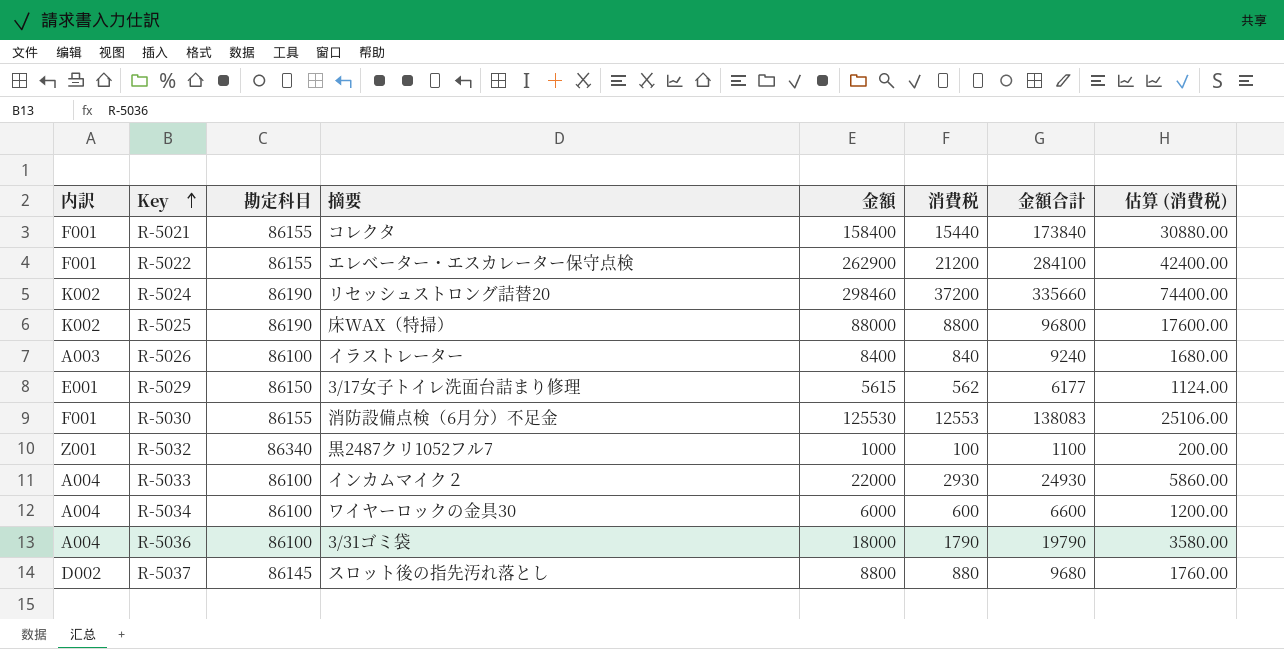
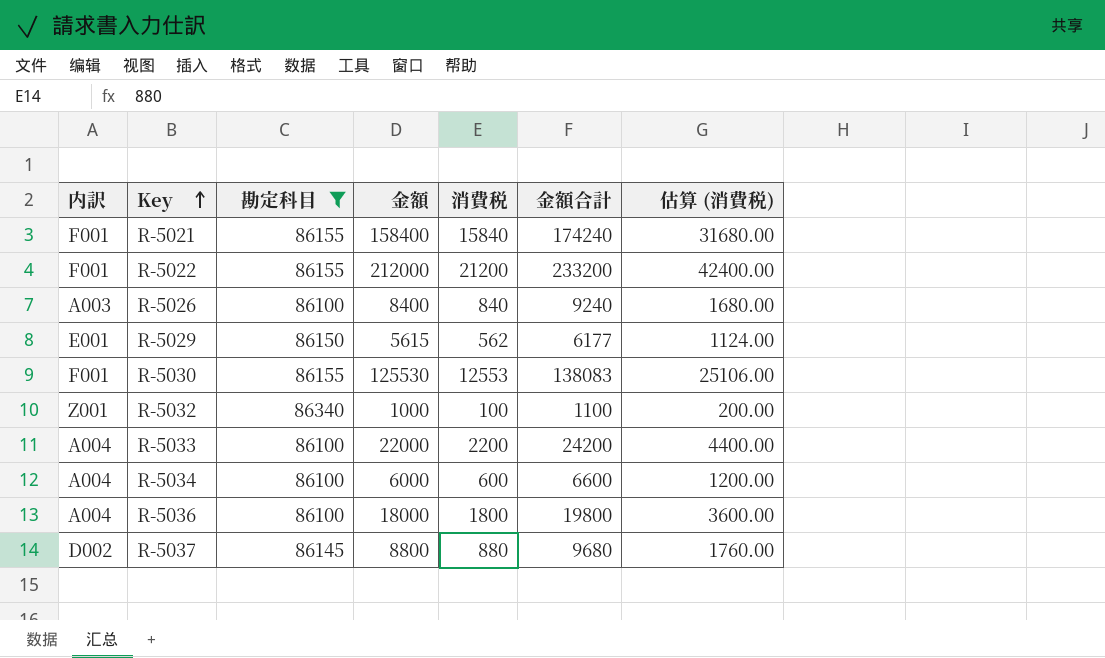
filter: none -> 勘定科目 != 86190
column 摘要 | position: 4 -> none
R-5021 | 消費税: 15440 -> 15840
R-5021 | 金額合計: 173840 -> 174240
R-5021 | 估算 (消費税): 30880.00 -> 31680.00
R-5022 | 金額: 262900 -> 212000
R-5022 | 金額合計: 284100 -> 233200
R-5033 | 消費税: 2930 -> 2200
R-5033 | 金額合計: 24930 -> 24200
R-5033 | 估算 (消費税): 5860.00 -> 4400.00
R-5036 | 消費税: 1790 -> 1800
R-5036 | 金額合計: 19790 -> 19800
R-5036 | 估算 (消費税): 3580.00 -> 3600.00

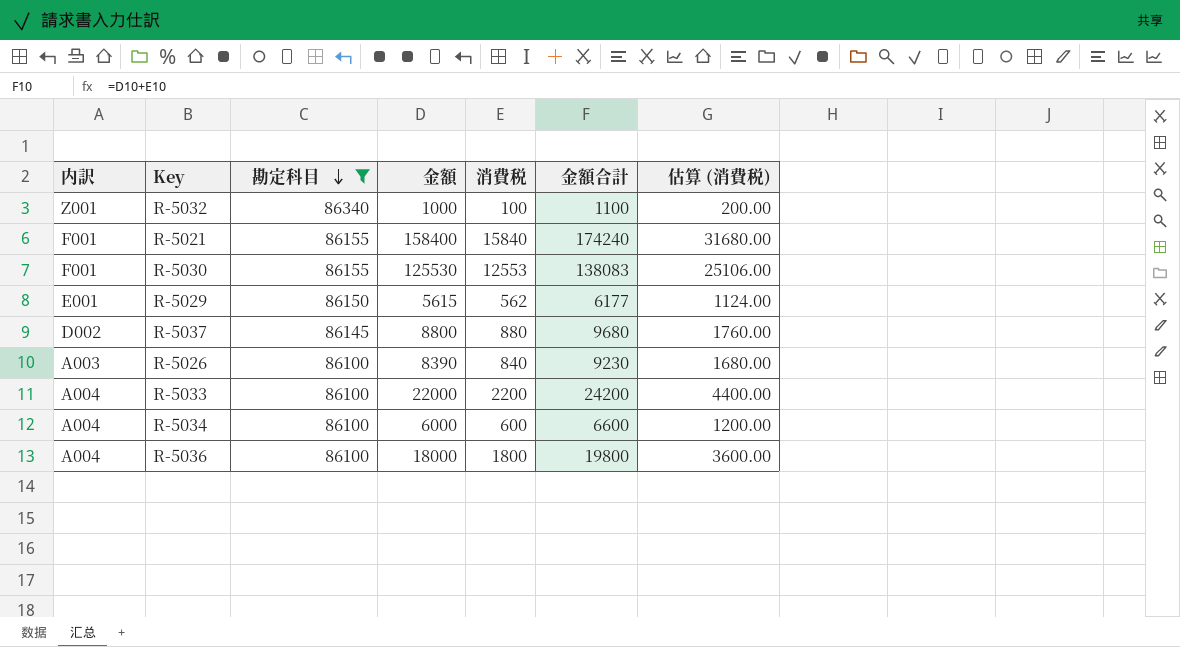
row order: Key ascending -> 勘定科目 descending
row R-5022: F001 | 86155 | 212000 | 21200 | 233200 | 42400.00 -> none
R-5026 | 金額: 8400 -> 8390
R-5026 | 金額合計: 9240 -> 9230

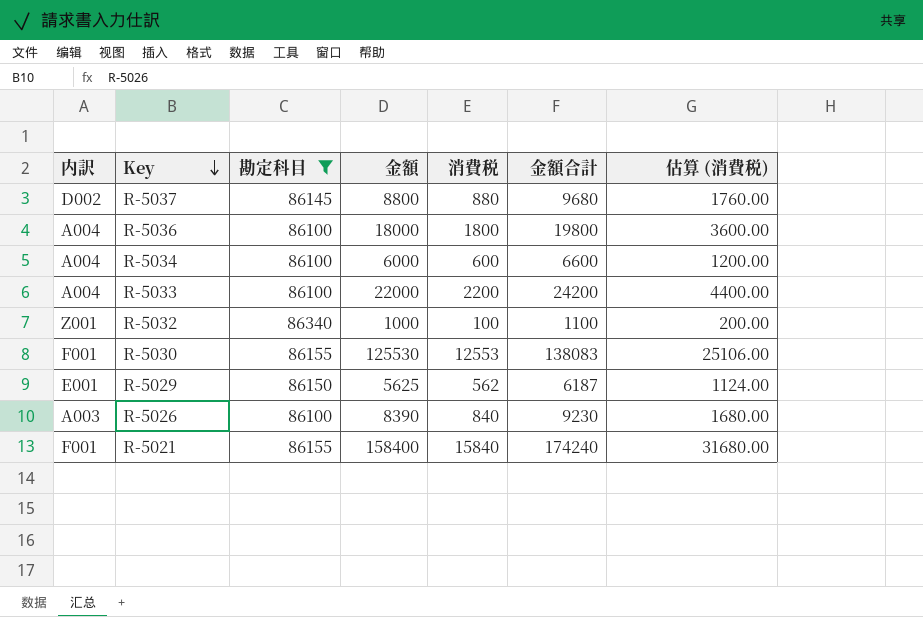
row order: 勘定科目 descending -> Key descending
R-5029 | 金額: 5615 -> 5625
R-5029 | 金額合計: 6177 -> 6187

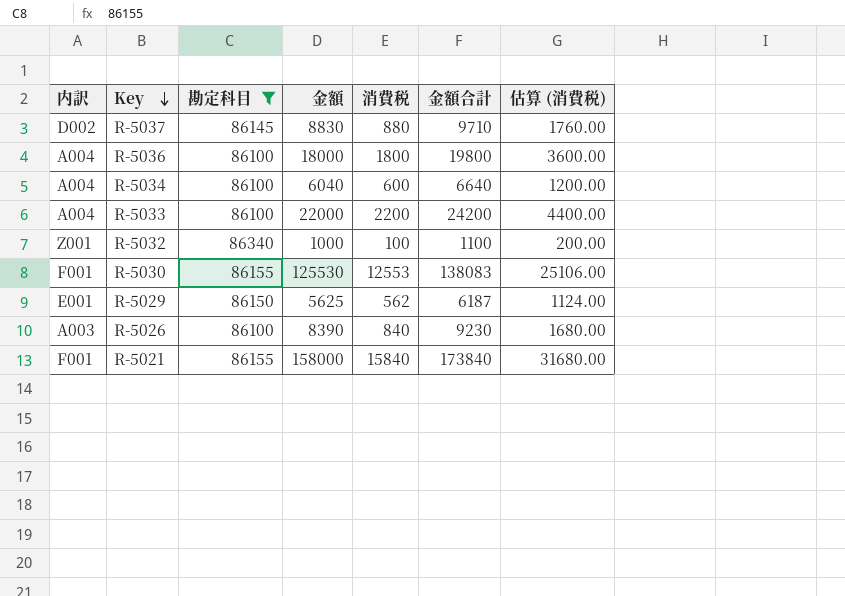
R-5037 | 金額: 8800 -> 8830
R-5037 | 金額合計: 9680 -> 9710
R-5034 | 金額: 6000 -> 6040
R-5034 | 金額合計: 6600 -> 6640
R-5021 | 金額: 158400 -> 158000
R-5021 | 金額合計: 174240 -> 173840

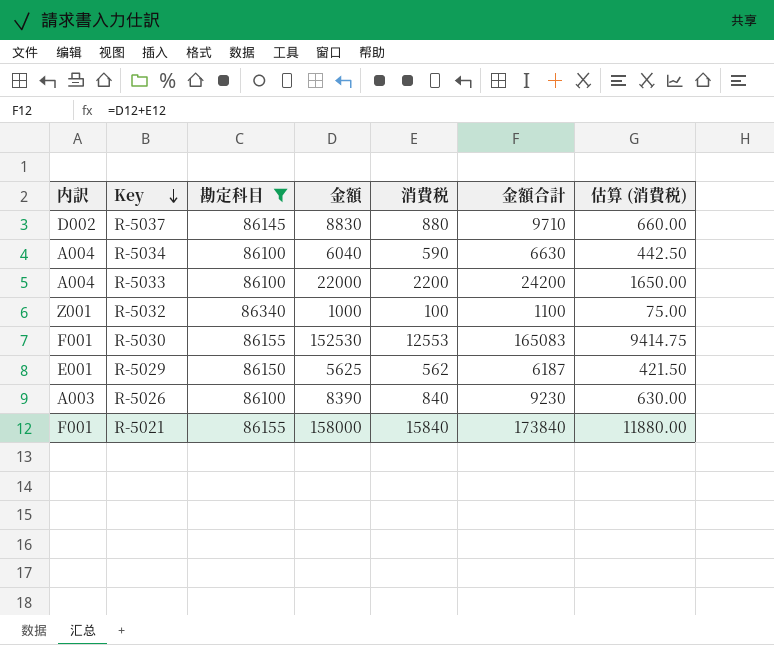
column 估算 (消費税) | formula: [消費税] * 2 -> [消費税] * 0.75
row R-5036: A004 | 86100 | 18000 | 1800 | 19800 | 3600.00 -> none
R-5034 | 消費税: 600 -> 590
R-5034 | 金額合計: 6640 -> 6630
R-5030 | 金額: 125530 -> 152530
R-5030 | 金額合計: 138083 -> 165083

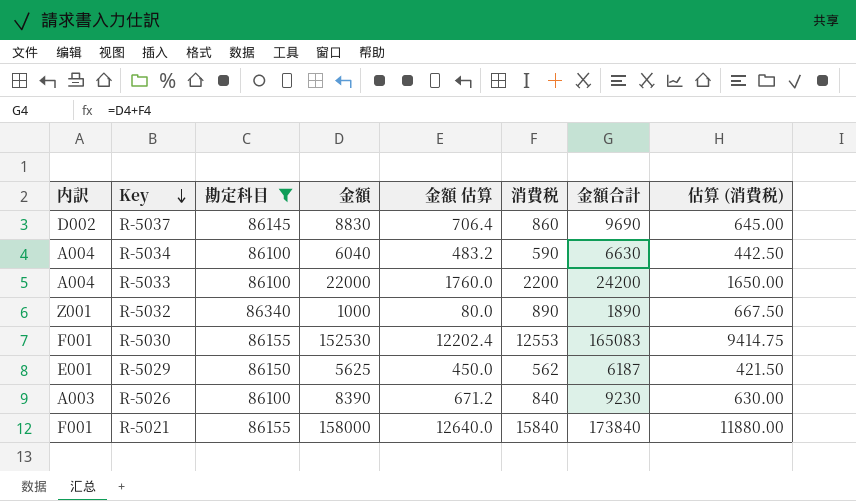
column 金額 估算 | formula: none -> [金額] * 0.08
R-5037 | 消費税: 880 -> 860
R-5037 | 金額合計: 9710 -> 9690
R-5037 | 估算 (消費税): 660.00 -> 645.00
R-5032 | 消費税: 100 -> 890
R-5032 | 金額合計: 1100 -> 1890
R-5032 | 估算 (消費税): 75.00 -> 667.50

